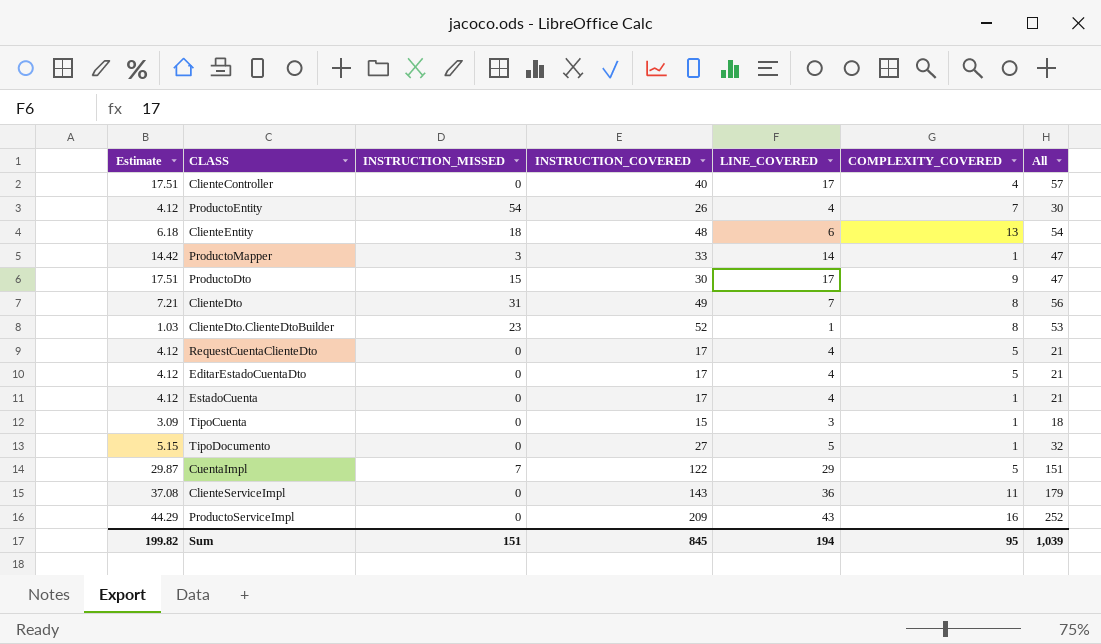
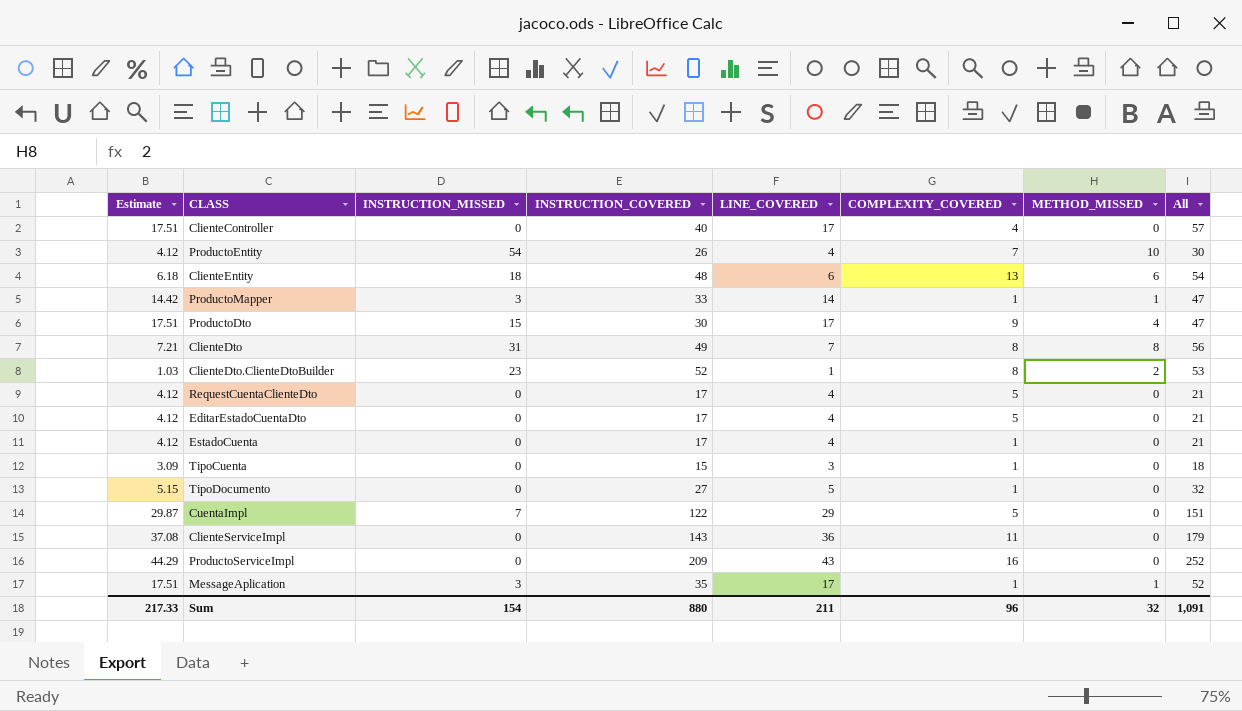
column METHOD_MISSED | position: none -> 7
row MessageAplication: none -> 17.51 | 3 | 35 | 17 | 1 | 1 | 52
Sum | Estimate: 199.82 -> 217.33
Sum | INSTRUCTION_MISSED: 151 -> 154
Sum | INSTRUCTION_COVERED: 845 -> 880
Sum | LINE_COVERED: 194 -> 211
Sum | COMPLEXITY_COVERED: 95 -> 96
Sum | All: 1,039 -> 1,091

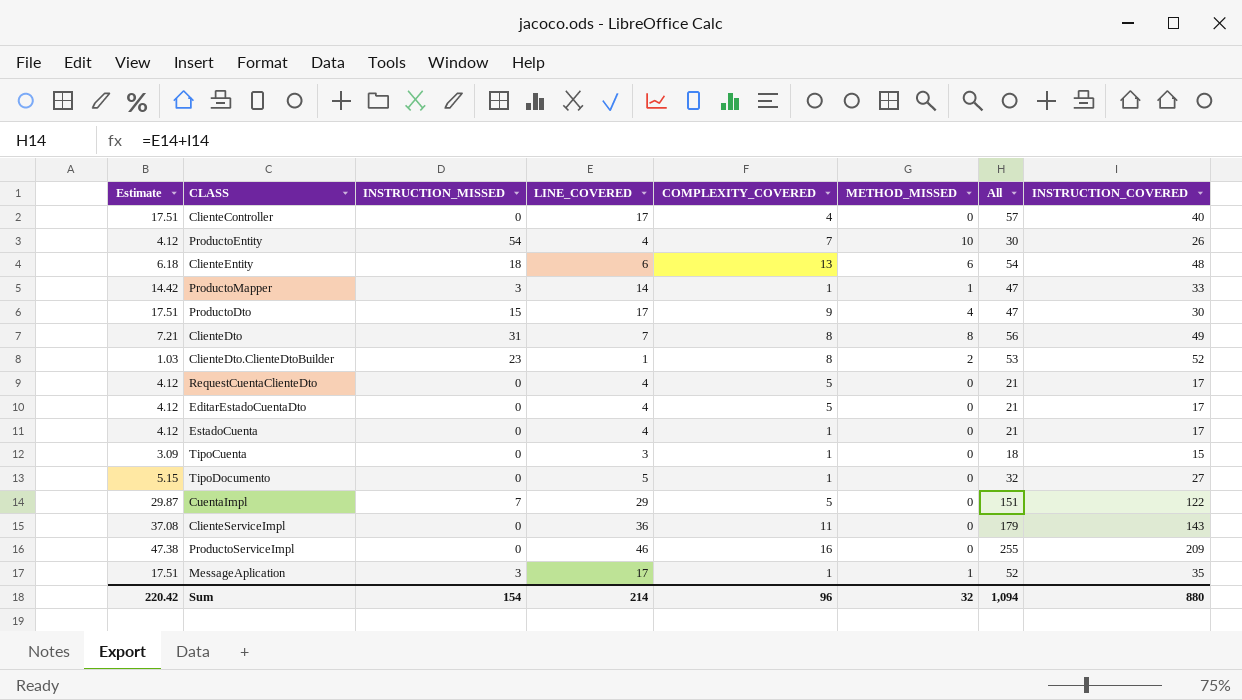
column INSTRUCTION_COVERED | position: 4 -> 8
ProductoServiceImpl | Estimate: 44.29 -> 47.38
ProductoServiceImpl | LINE_COVERED: 43 -> 46
ProductoServiceImpl | All: 252 -> 255
Sum | Estimate: 217.33 -> 220.42
Sum | LINE_COVERED: 211 -> 214
Sum | All: 1,091 -> 1,094

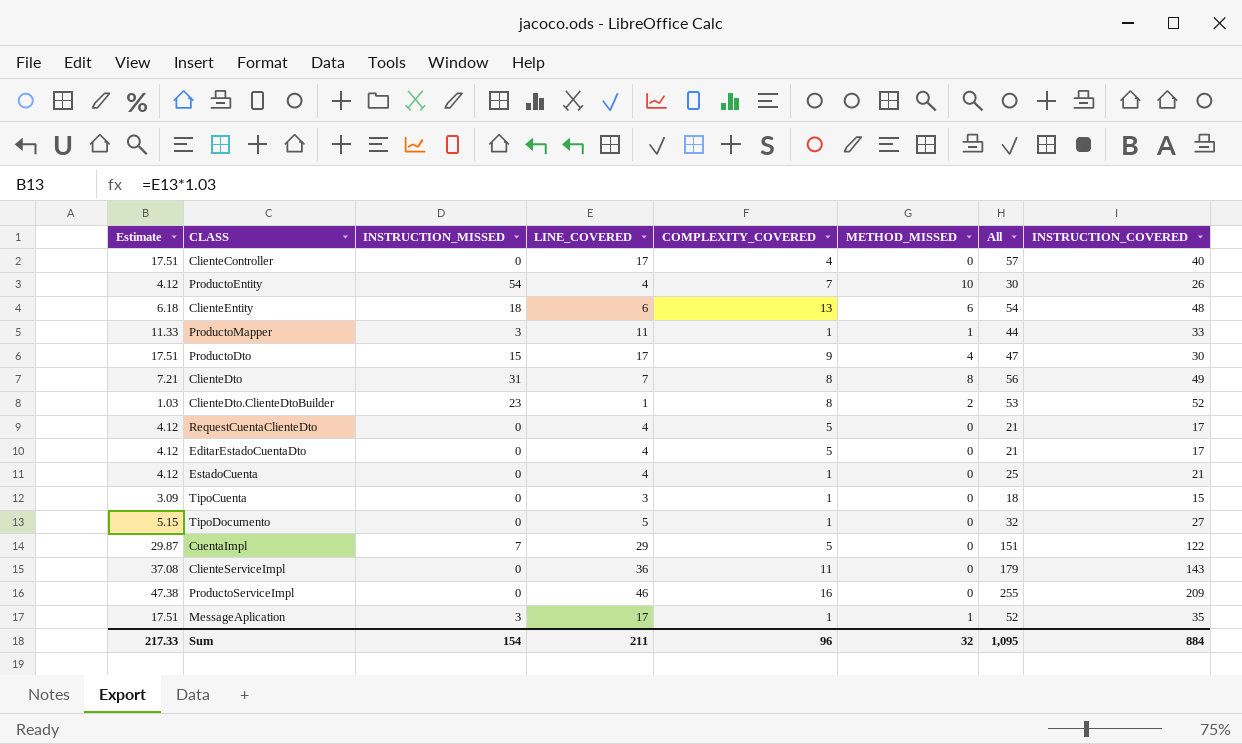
ProductoMapper | Estimate: 14.42 -> 11.33
ProductoMapper | LINE_COVERED: 14 -> 11
ProductoMapper | All: 47 -> 44
EstadoCuenta | All: 21 -> 25
EstadoCuenta | INSTRUCTION_COVERED: 17 -> 21
Sum | Estimate: 220.42 -> 217.33
Sum | LINE_COVERED: 214 -> 211
Sum | All: 1,094 -> 1,095
Sum | INSTRUCTION_COVERED: 880 -> 884

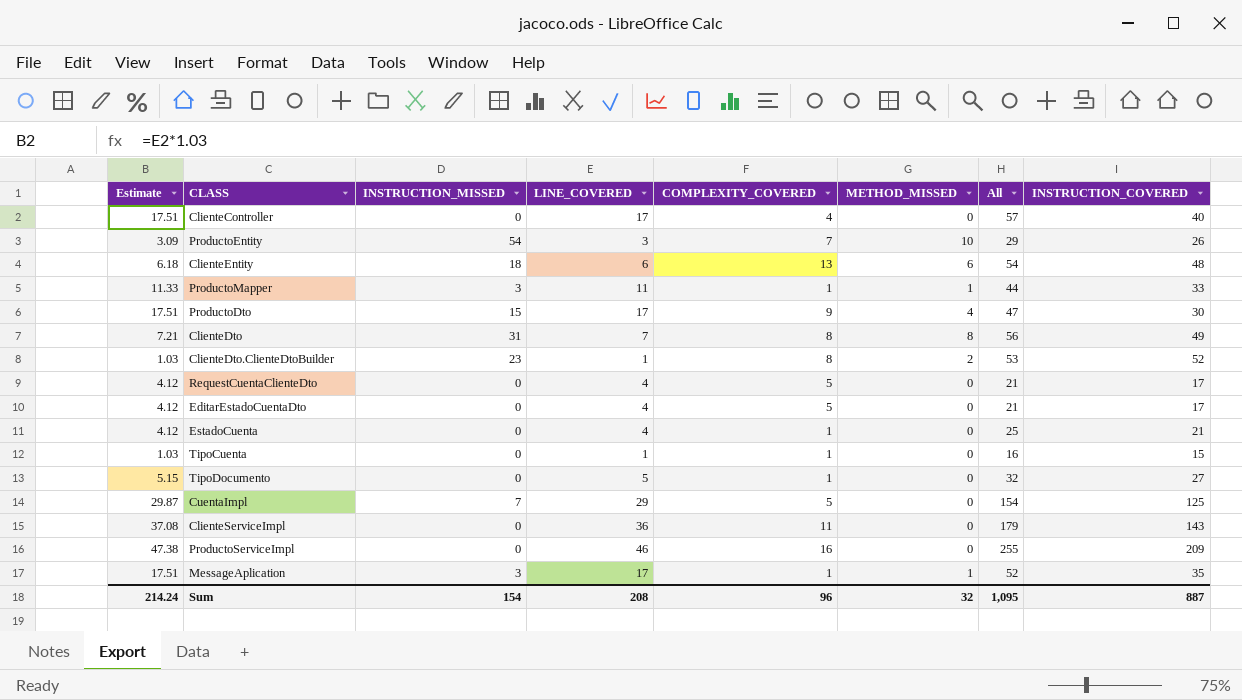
ProductoEntity | Estimate: 4.12 -> 3.09
ProductoEntity | LINE_COVERED: 4 -> 3
ProductoEntity | All: 30 -> 29
TipoCuenta | Estimate: 3.09 -> 1.03
TipoCuenta | LINE_COVERED: 3 -> 1
TipoCuenta | All: 18 -> 16
CuentaImpl | All: 151 -> 154
CuentaImpl | INSTRUCTION_COVERED: 122 -> 125
Sum | Estimate: 217.33 -> 214.24
Sum | LINE_COVERED: 211 -> 208
Sum | INSTRUCTION_COVERED: 884 -> 887

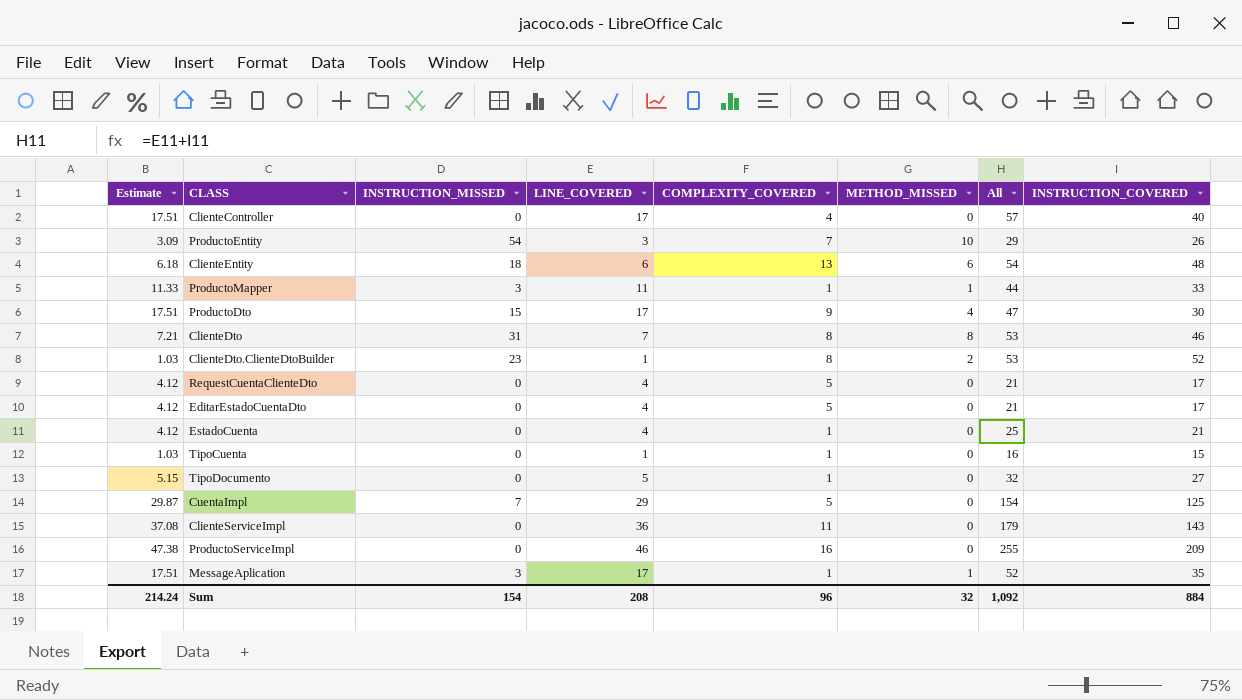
ClienteDto | All: 56 -> 53
ClienteDto | INSTRUCTION_COVERED: 49 -> 46
Sum | All: 1,095 -> 1,092
Sum | INSTRUCTION_COVERED: 887 -> 884

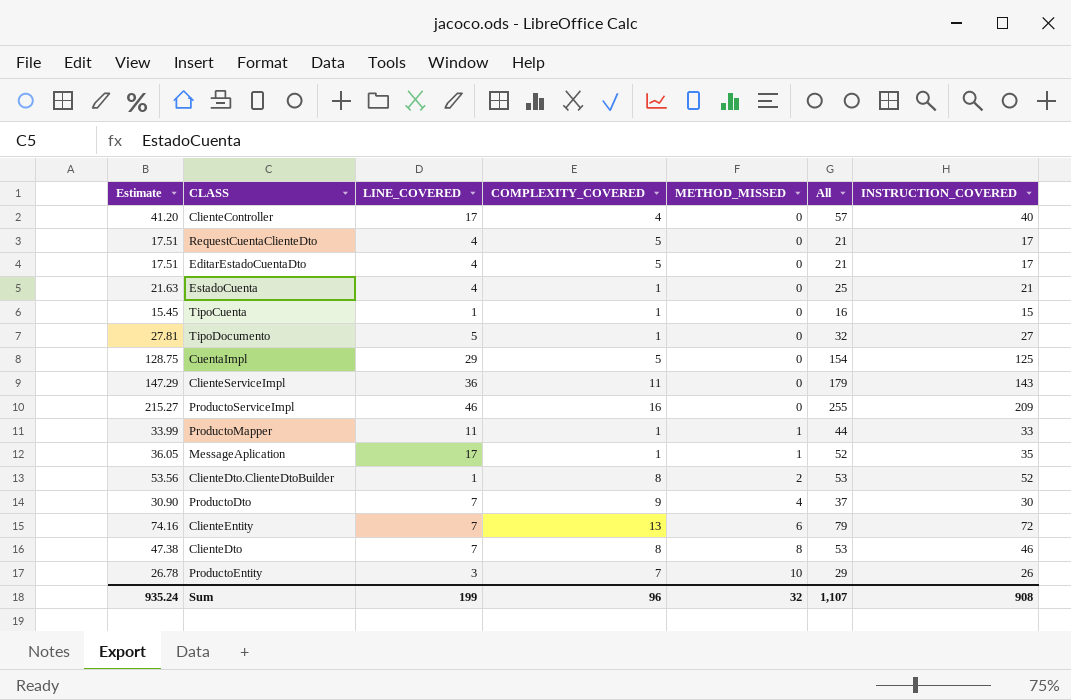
row order: none -> METHOD_MISSED ascending
column INSTRUCTION_MISSED | position: 3 -> none
column Estimate | formula: [LINE_COVERED] * 1.03 -> [INSTRUCTION_COVERED] * 1.03
ProductoDto | LINE_COVERED: 17 -> 7
ProductoDto | All: 47 -> 37
ClienteEntity | LINE_COVERED: 6 -> 7
ClienteEntity | All: 54 -> 79
ClienteEntity | INSTRUCTION_COVERED: 48 -> 72
Sum | Estimate: 214.24 -> 935.24
Sum | LINE_COVERED: 208 -> 199
Sum | All: 1,092 -> 1,107
Sum | INSTRUCTION_COVERED: 884 -> 908

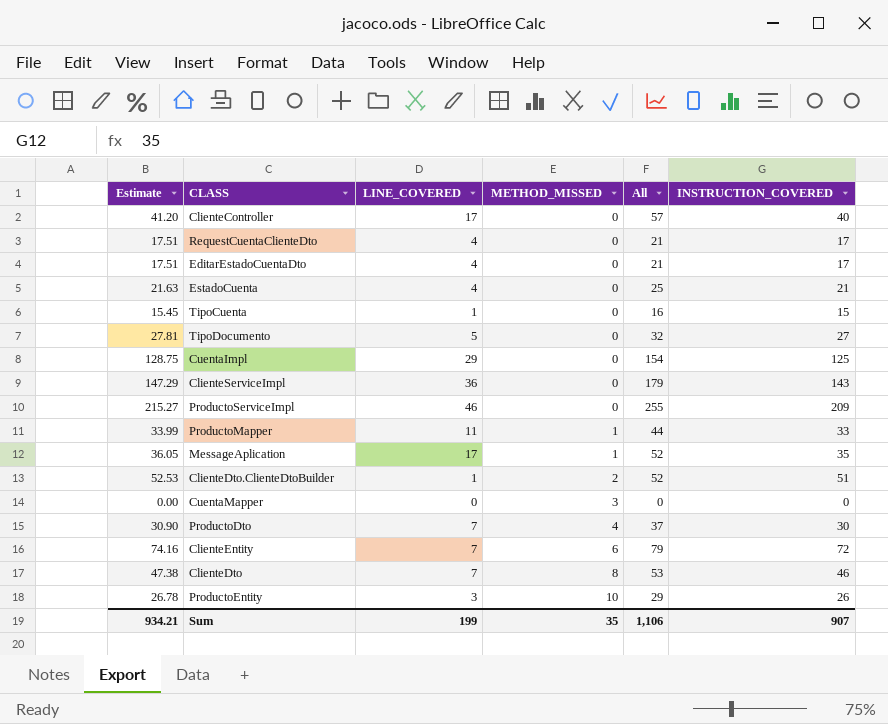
column COMPLEXITY_COVERED | position: 4 -> none
ClienteDto.ClienteDtoBuilder | Estimate: 53.56 -> 52.53
ClienteDto.ClienteDtoBuilder | All: 53 -> 52
ClienteDto.ClienteDtoBuilder | INSTRUCTION_COVERED: 52 -> 51
row CuentaMapper: none -> 0.00 | 0 | 3 | 0 | 0
Sum | Estimate: 935.24 -> 934.21
Sum | METHOD_MISSED: 32 -> 35
Sum | All: 1,107 -> 1,106
Sum | INSTRUCTION_COVERED: 908 -> 907

